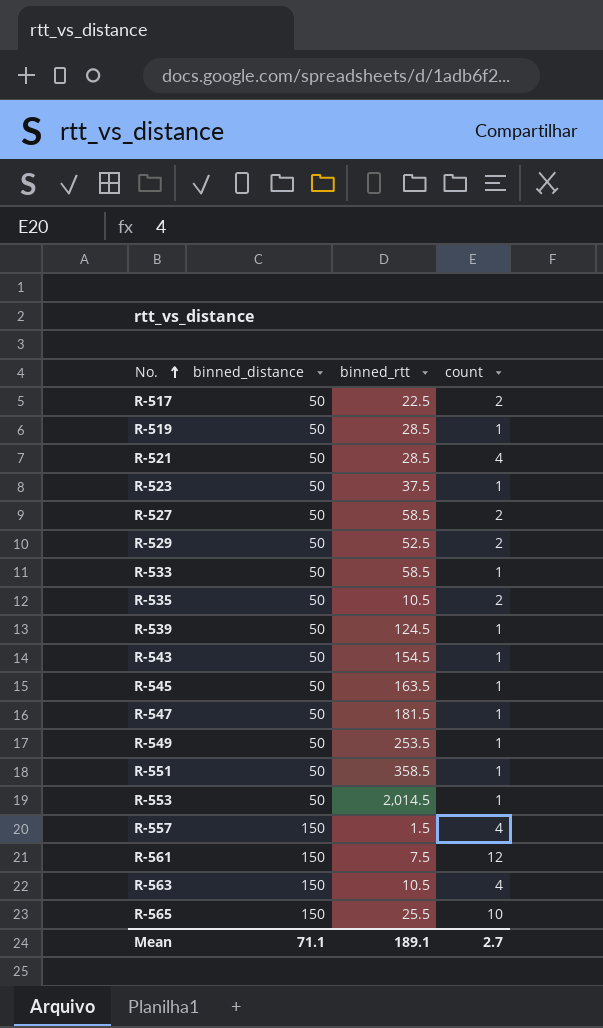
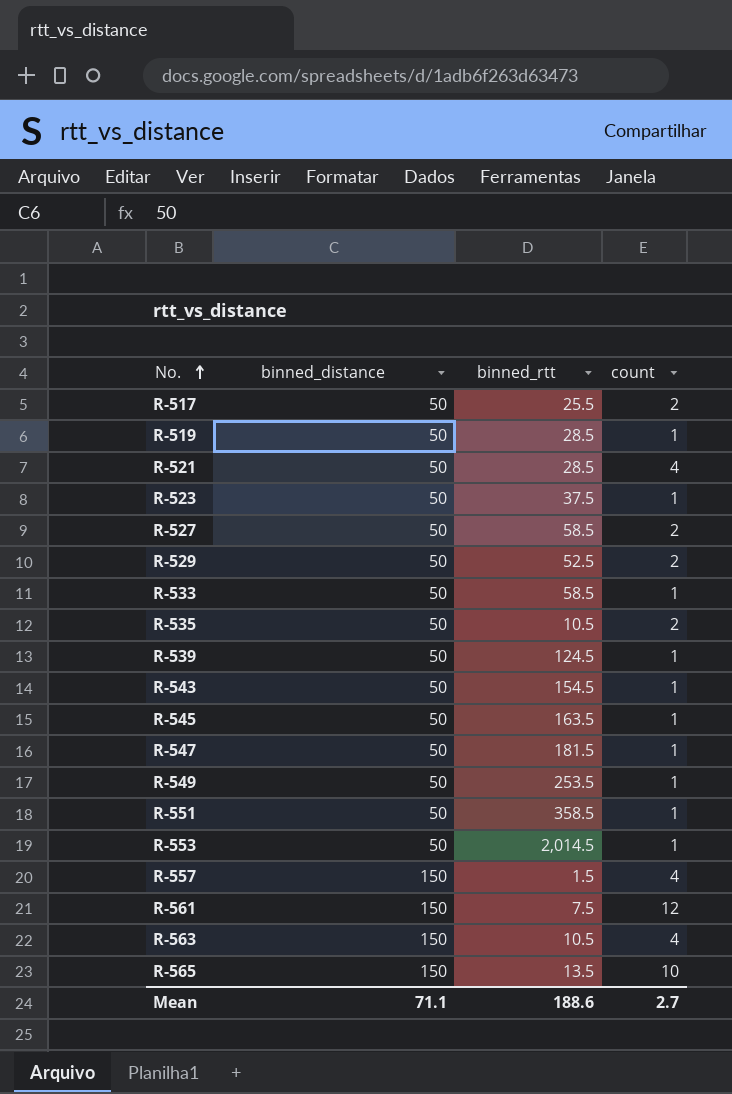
R-517 | binned_rtt: 22.5 -> 25.5
R-565 | binned_rtt: 25.5 -> 13.5
Mean | binned_rtt: 189.1 -> 188.6

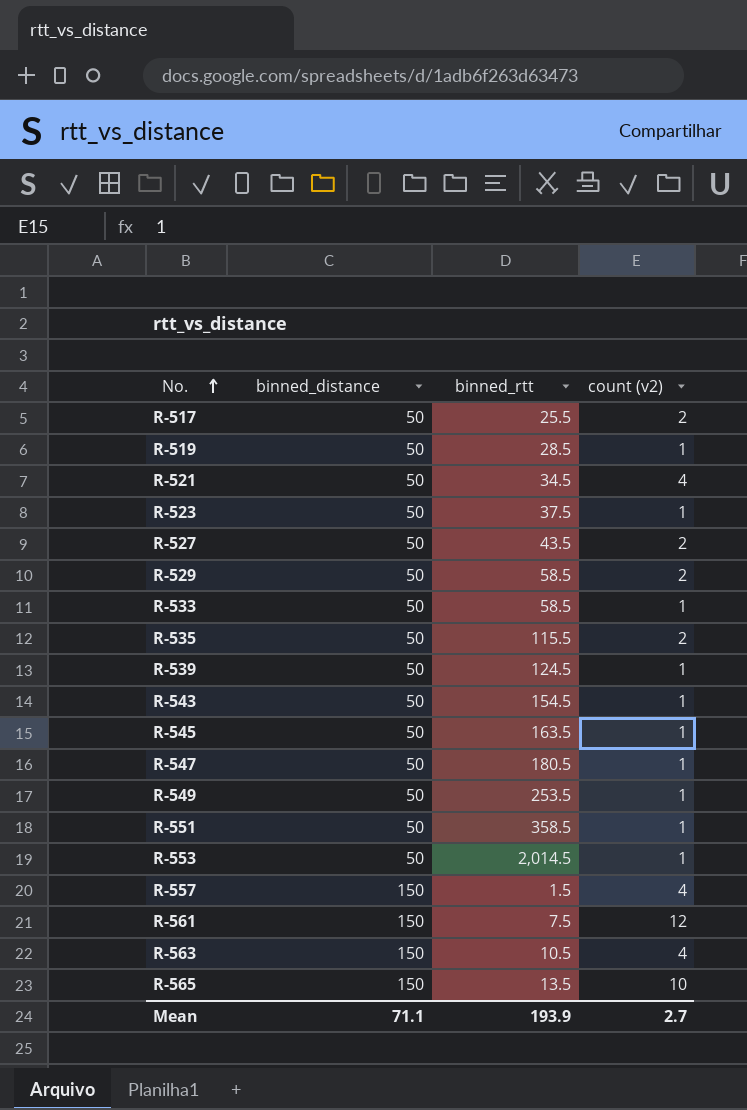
column name: count -> count (v2)
R-521 | binned_rtt: 28.5 -> 34.5
R-527 | binned_rtt: 58.5 -> 43.5
R-529 | binned_rtt: 52.5 -> 58.5
R-535 | binned_rtt: 10.5 -> 115.5
R-547 | binned_rtt: 181.5 -> 180.5
Mean | binned_rtt: 188.6 -> 193.9

